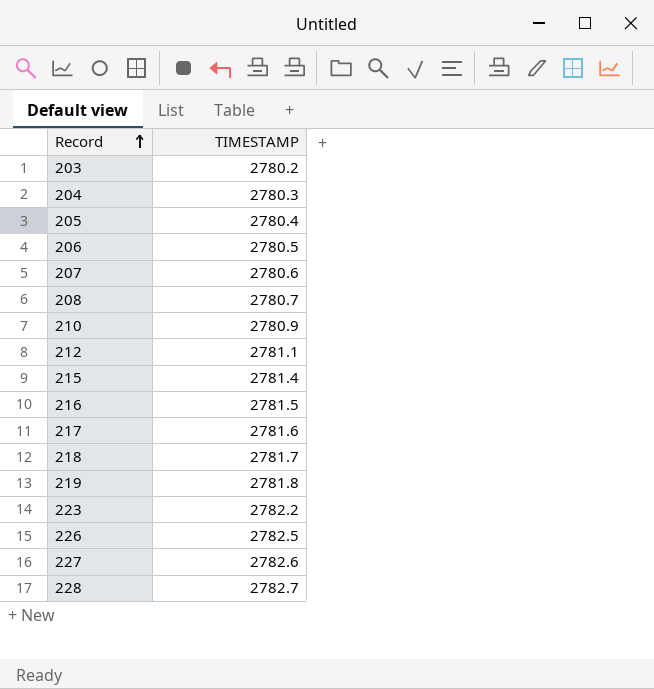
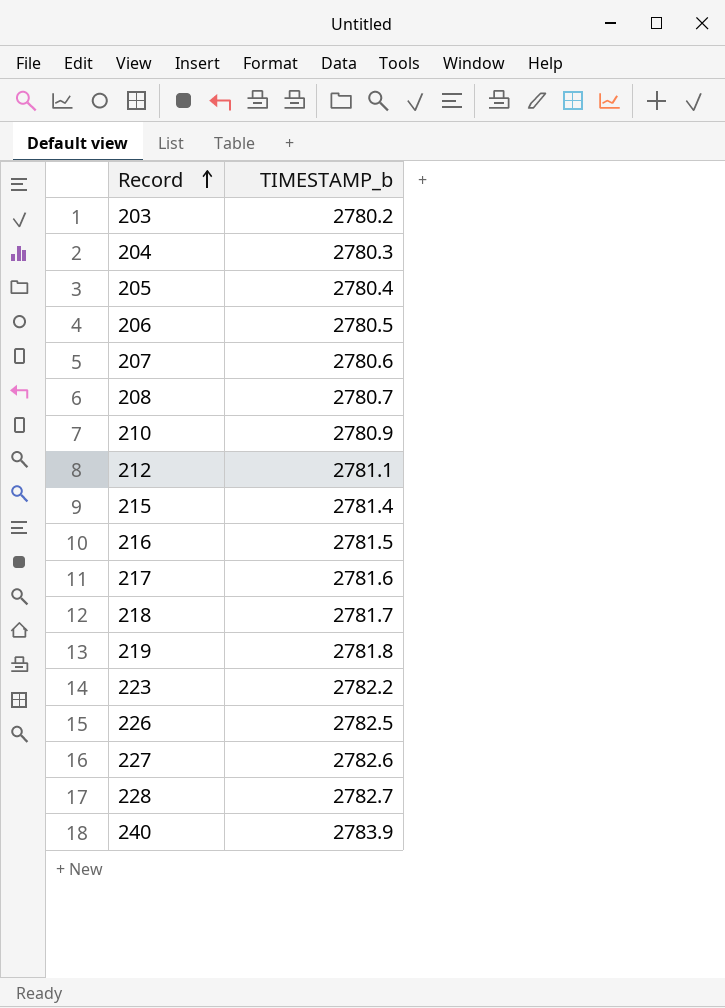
column name: TIMESTAMP -> TIMESTAMP_b
row 240: none -> 2783.9

